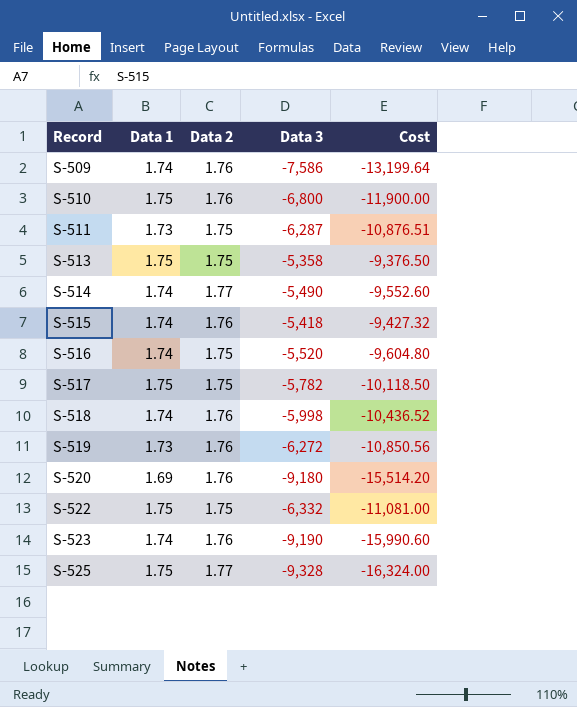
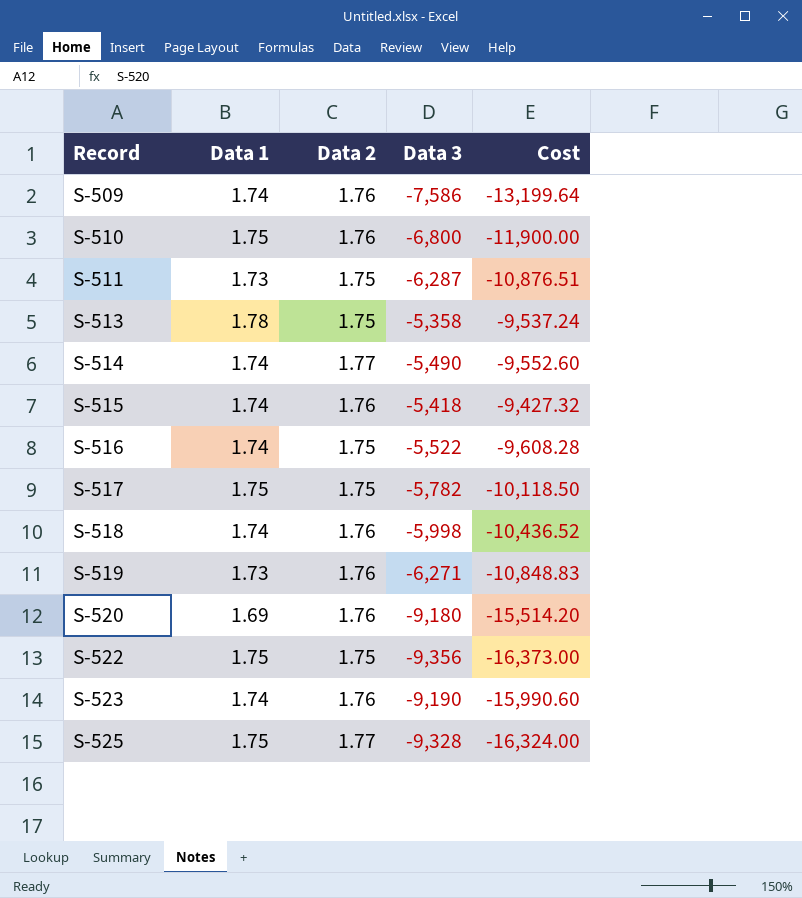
S-513 | Data 1: 1.75 -> 1.78
S-513 | Cost: -9,376.50 -> -9,537.24
S-516 | Data 3: -5,520 -> -5,522
S-516 | Cost: -9,604.80 -> -9,608.28
S-519 | Data 3: -6,272 -> -6,271
S-519 | Cost: -10,850.56 -> -10,848.83
S-522 | Data 3: -6,332 -> -9,356
S-522 | Cost: -11,081.00 -> -16,373.00

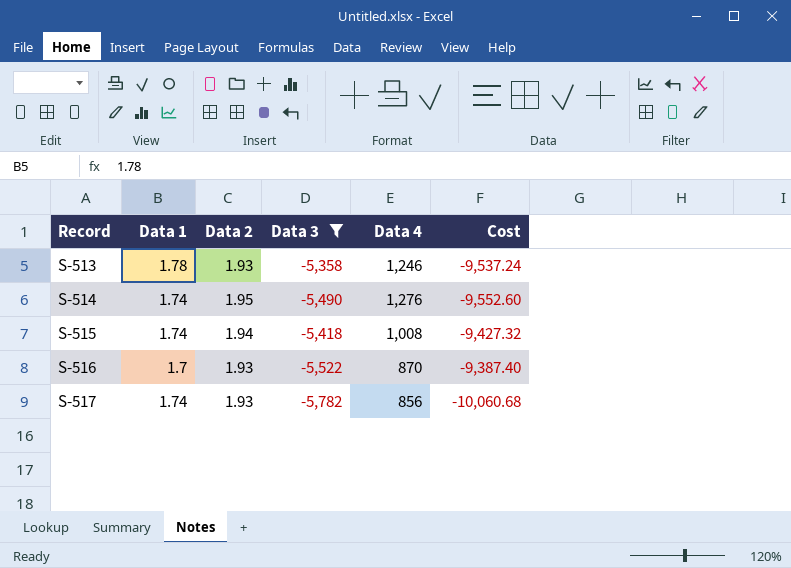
filter: none -> Data 3 >= -5,782
column Data 4 | position: none -> 5
S-513 | Data 2: 1.75 -> 1.93
S-514 | Data 2: 1.77 -> 1.95
S-515 | Data 2: 1.76 -> 1.94
S-516 | Data 1: 1.74 -> 1.7
S-516 | Data 2: 1.75 -> 1.93
S-516 | Cost: -9,608.28 -> -9,387.40
S-517 | Data 1: 1.75 -> 1.74
S-517 | Data 2: 1.75 -> 1.93
S-517 | Cost: -10,118.50 -> -10,060.68

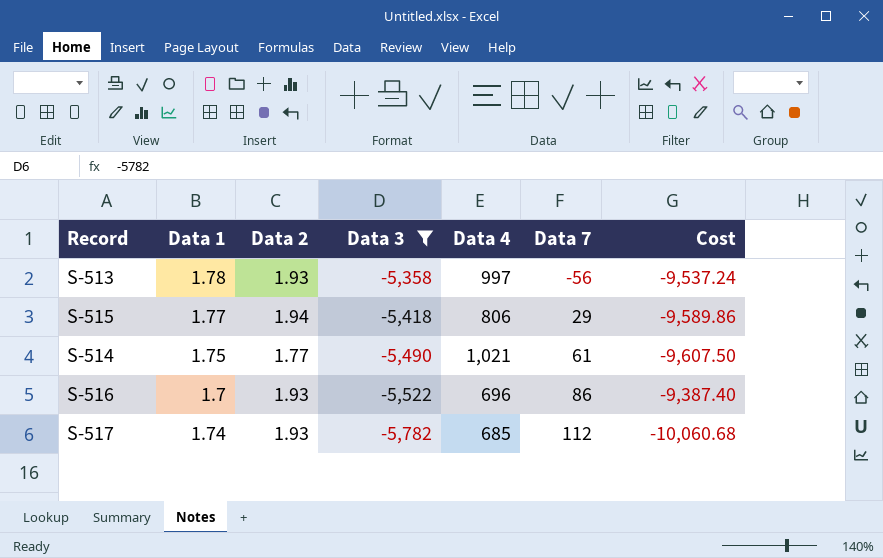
row order: Record ascending -> Data 3 descending
column Data 7 | position: none -> 6
S-513 | Data 4: 1,246 -> 997
S-515 | Data 1: 1.74 -> 1.77
S-515 | Data 4: 1,008 -> 806
S-515 | Cost: -9,427.32 -> -9,589.86
S-514 | Data 1: 1.74 -> 1.75
S-514 | Data 2: 1.95 -> 1.77
S-514 | Data 4: 1,276 -> 1,021
S-514 | Cost: -9,552.60 -> -9,607.50
S-516 | Data 4: 870 -> 696
S-517 | Data 4: 856 -> 685

